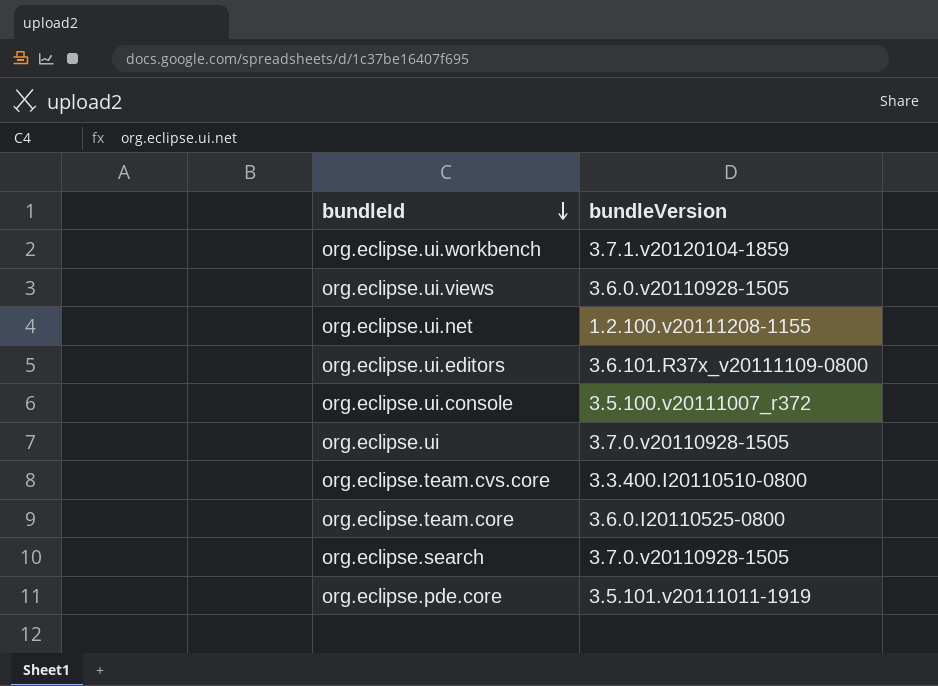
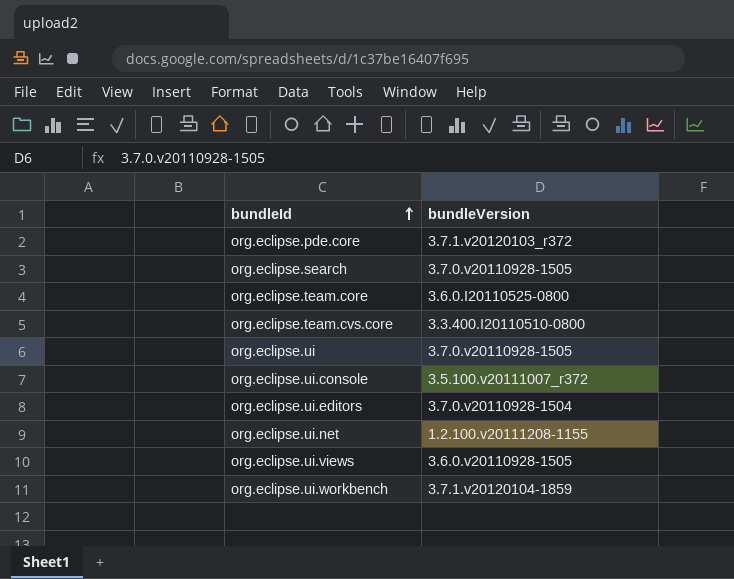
row order: bundleId descending -> bundleId ascending
org.eclipse.pde.core | bundleVersion: 3.5.101.v20111011-1919 -> 3.7.1.v20120103_r372
org.eclipse.ui.editors | bundleVersion: 3.6.101.R37x_v20111109-0800 -> 3.7.0.v20110928-1504

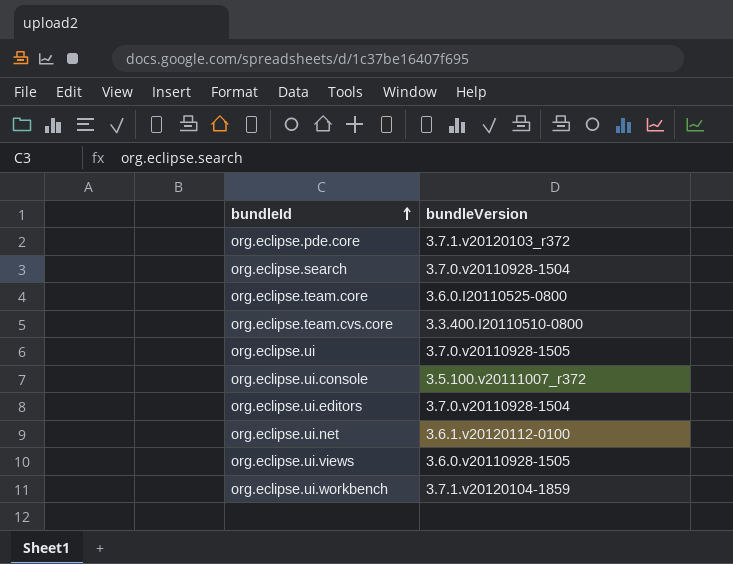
org.eclipse.search | bundleVersion: 3.7.0.v20110928-1505 -> 3.7.0.v20110928-1504
org.eclipse.ui.net | bundleVersion: 1.2.100.v20111208-1155 -> 3.6.1.v20120112-0100

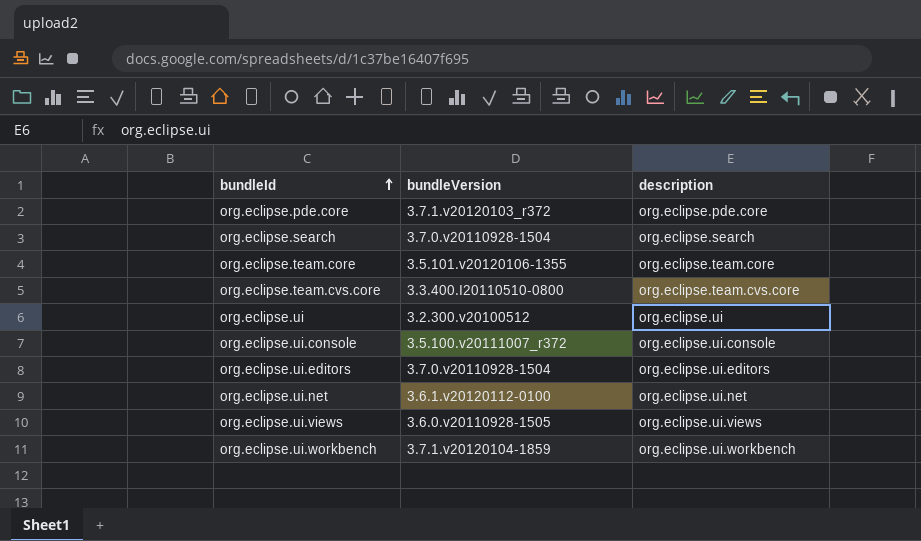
column description | position: none -> 3
org.eclipse.team.core | bundleVersion: 3.6.0.I20110525-0800 -> 3.5.101.v20120106-1355
org.eclipse.ui | bundleVersion: 3.7.0.v20110928-1505 -> 3.2.300.v20100512

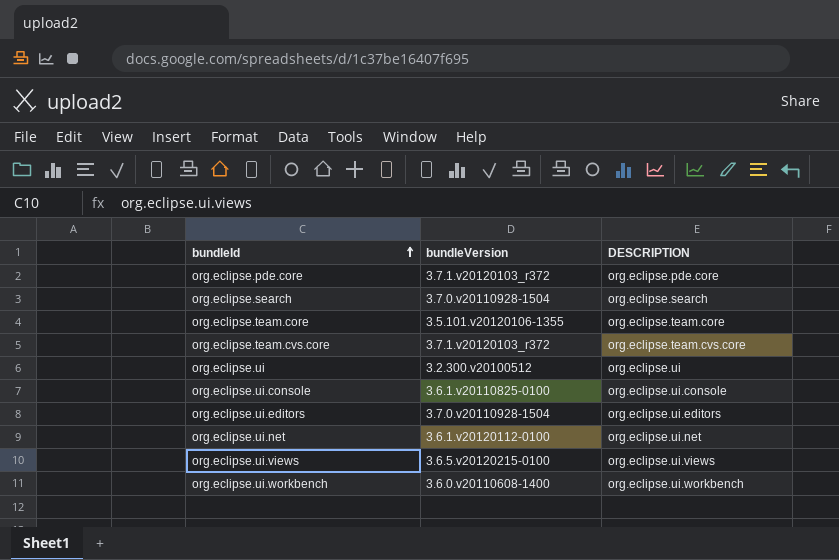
column name: description -> DESCRIPTION
org.eclipse.team.cvs.core | bundleVersion: 3.3.400.I20110510-0800 -> 3.7.1.v20120103_r372
org.eclipse.ui.console | bundleVersion: 3.5.100.v20111007_r372 -> 3.6.1.v20110825-0100
org.eclipse.ui.views | bundleVersion: 3.6.0.v20110928-1505 -> 3.6.5.v20120215-0100
org.eclipse.ui.workbench | bundleVersion: 3.7.1.v20120104-1859 -> 3.6.0.v20110608-1400

